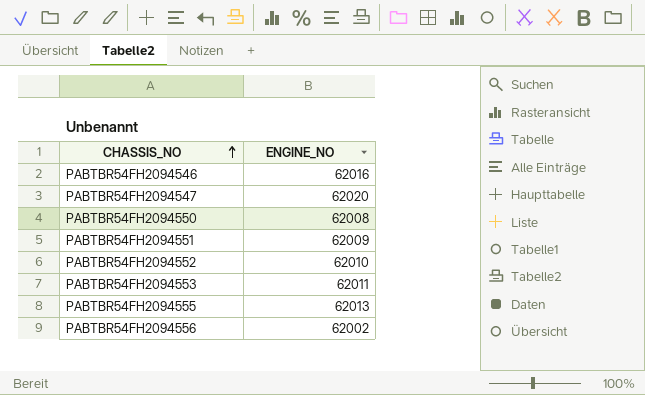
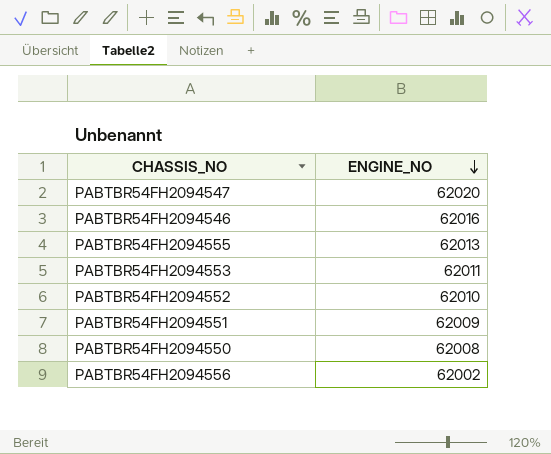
row order: CHASSIS_NO ascending -> ENGINE_NO descending

